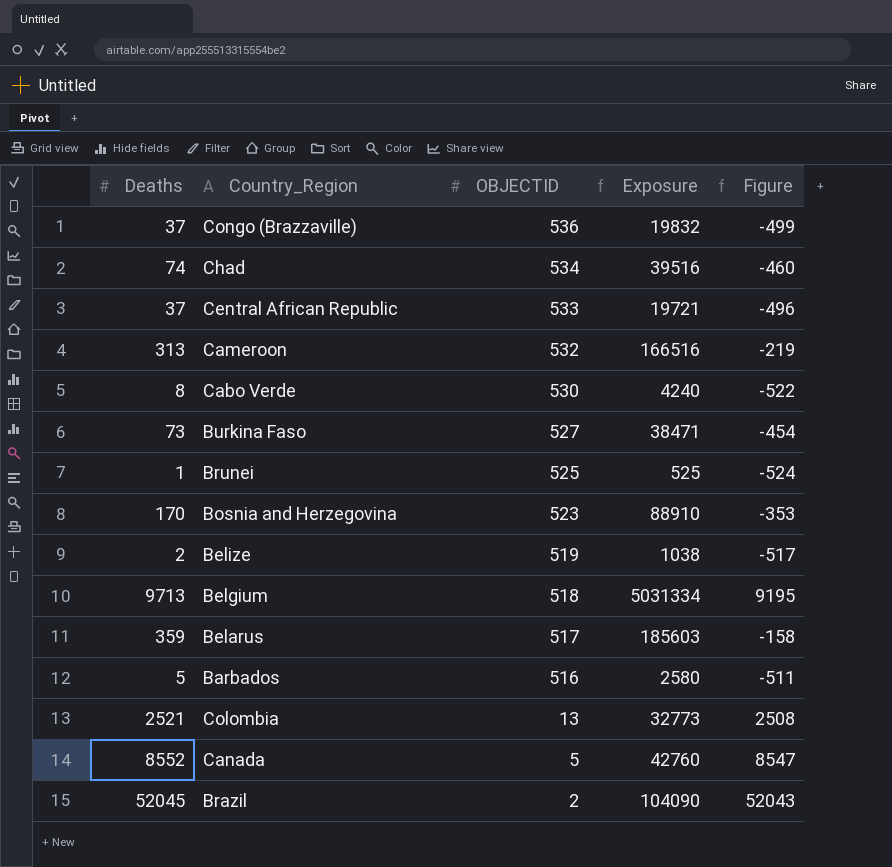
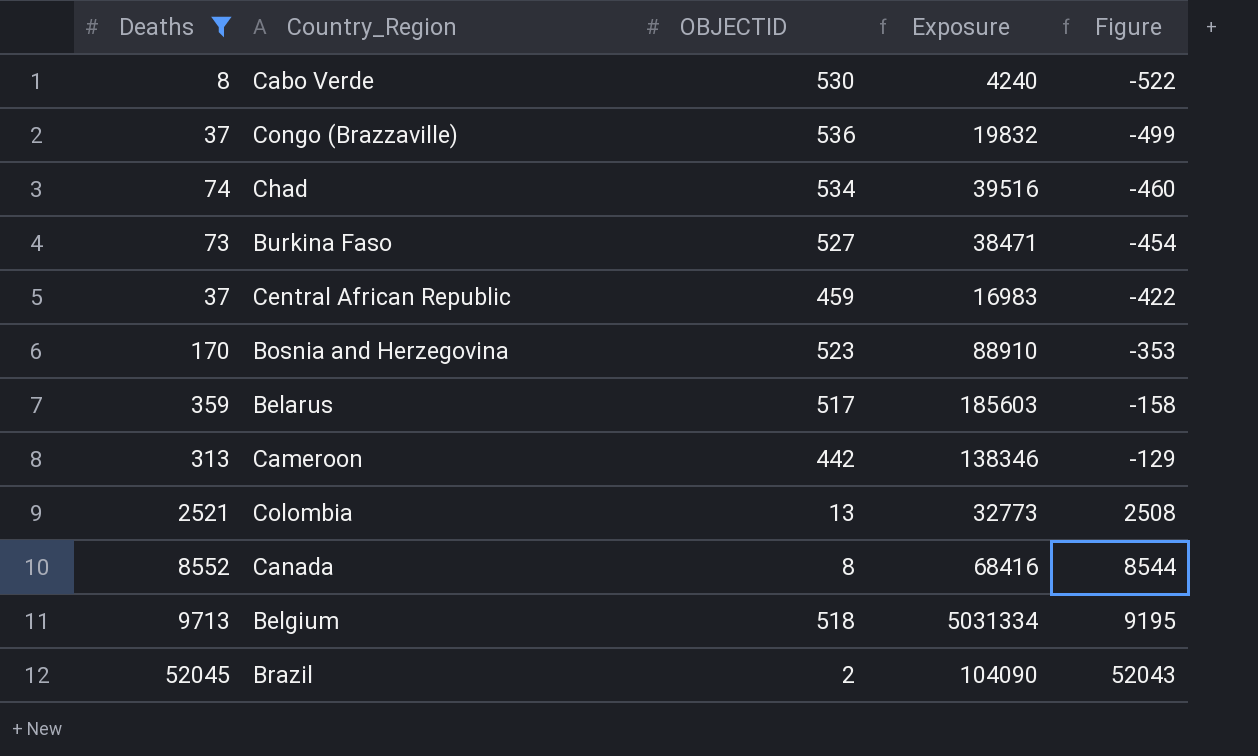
filter: none -> Deaths >= 8
row order: OBJECTID descending -> Figure ascending
Central African Republic | OBJECTID: 533 -> 459
Central African Republic | Exposure: 19721 -> 16983
Central African Republic | Figure: -496 -> -422
Cameroon | OBJECTID: 532 -> 442
Cameroon | Exposure: 166516 -> 138346
Cameroon | Figure: -219 -> -129
Canada | OBJECTID: 5 -> 8
Canada | Exposure: 42760 -> 68416
Canada | Figure: 8547 -> 8544

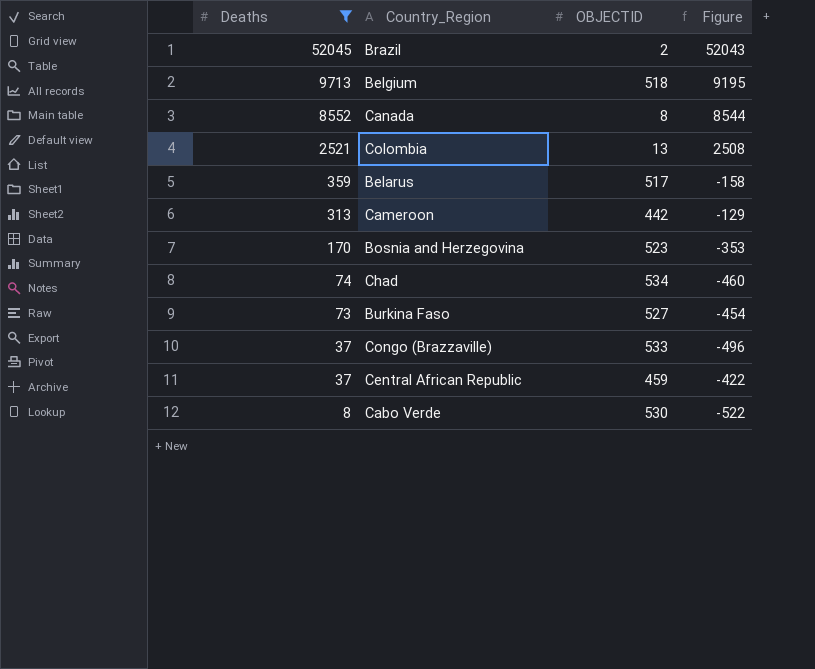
row order: Figure ascending -> Deaths descending
column Exposure | formula: [Deaths] * [OBJECTID] -> none
Congo (Brazzaville) | OBJECTID: 536 -> 533
Congo (Brazzaville) | Figure: -499 -> -496

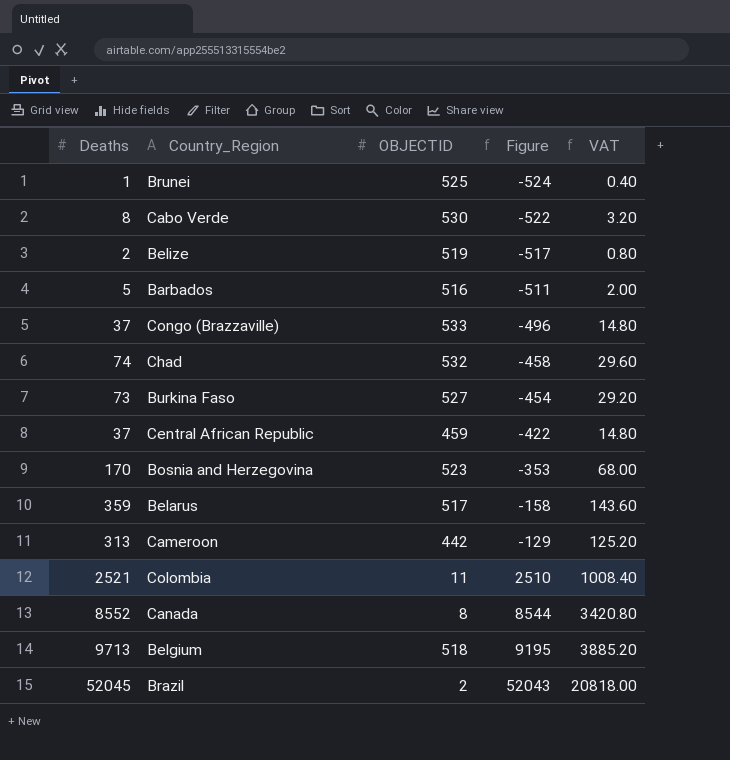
filter: Deaths >= 8 -> none
row order: Deaths descending -> Figure ascending
column VAT | formula: none -> [Deaths] * 0.4
Chad | OBJECTID: 534 -> 532
Chad | Figure: -460 -> -458
Colombia | OBJECTID: 13 -> 11
Colombia | Figure: 2508 -> 2510

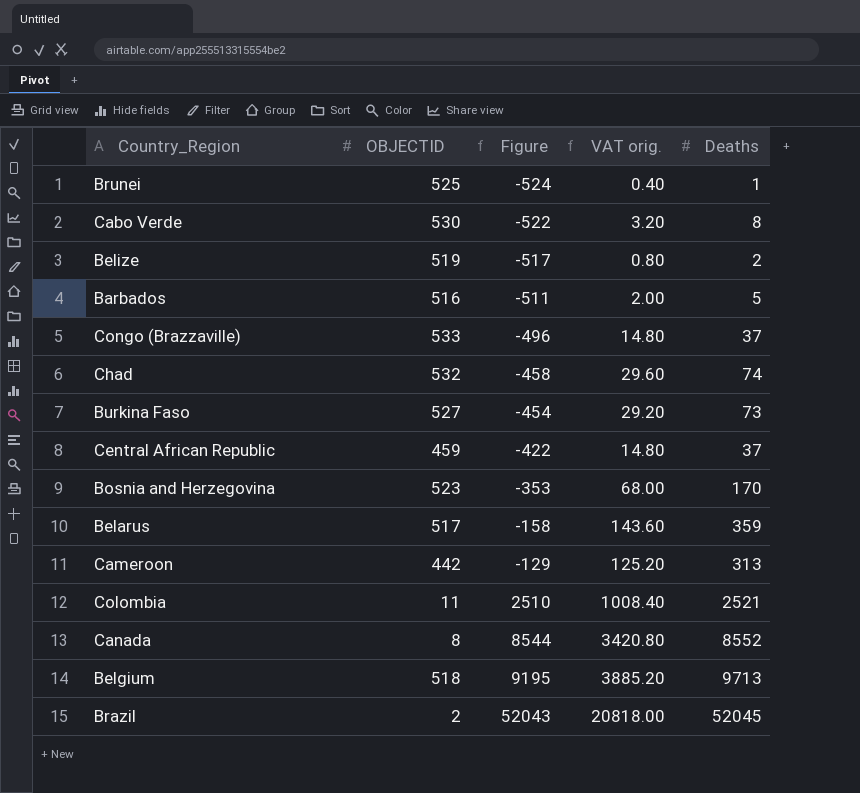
column name: VAT -> VAT orig.
column Deaths | position: 1 -> 5

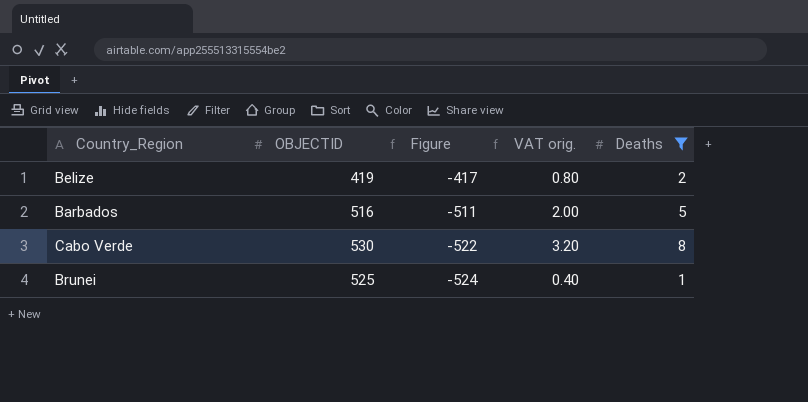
filter: none -> Deaths <= 8
row order: Figure ascending -> Figure descending
Belize | OBJECTID: 519 -> 419
Belize | Figure: -517 -> -417

